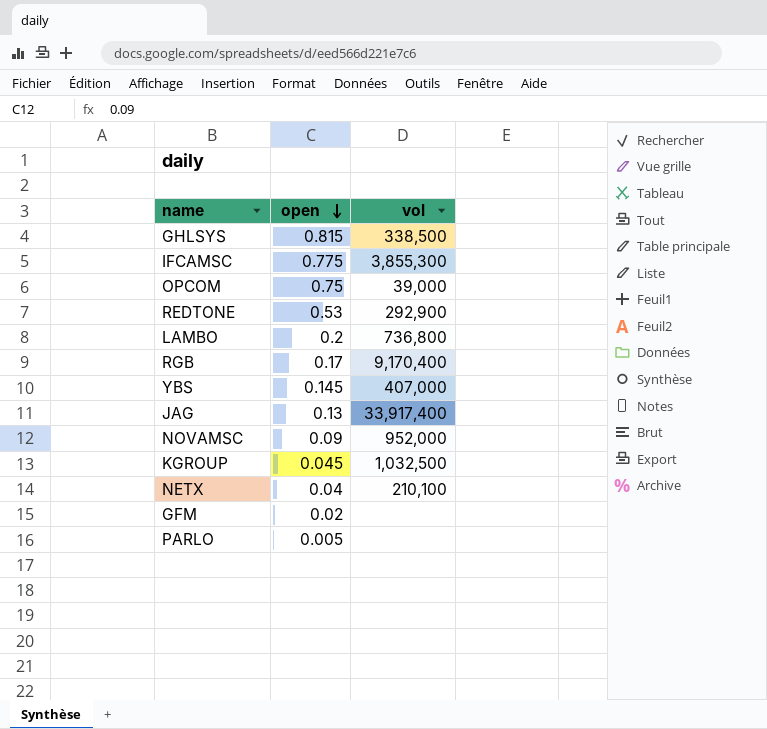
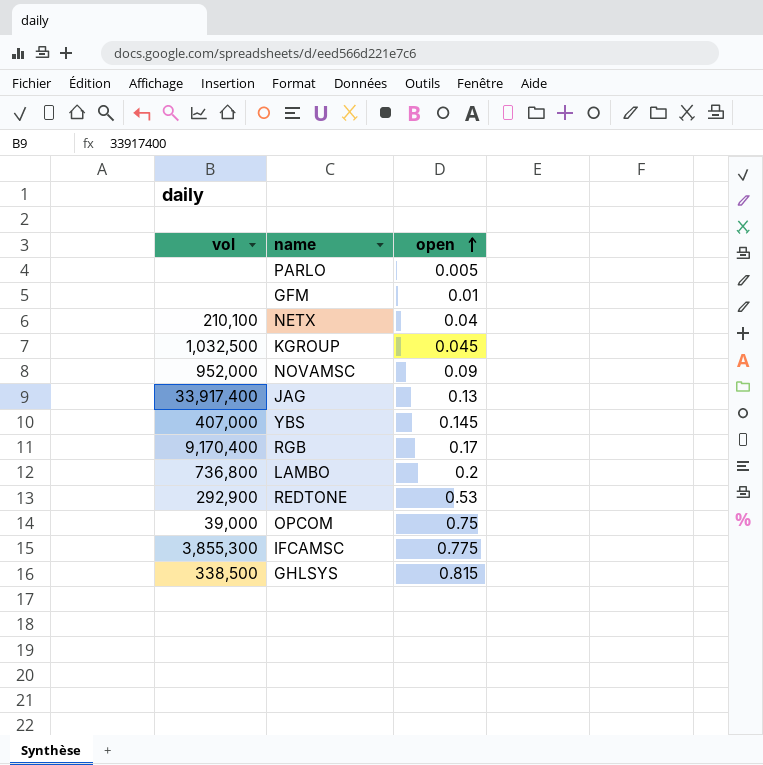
row order: open descending -> open ascending
column vol | position: 3 -> 1
GFM | open: 0.02 -> 0.01

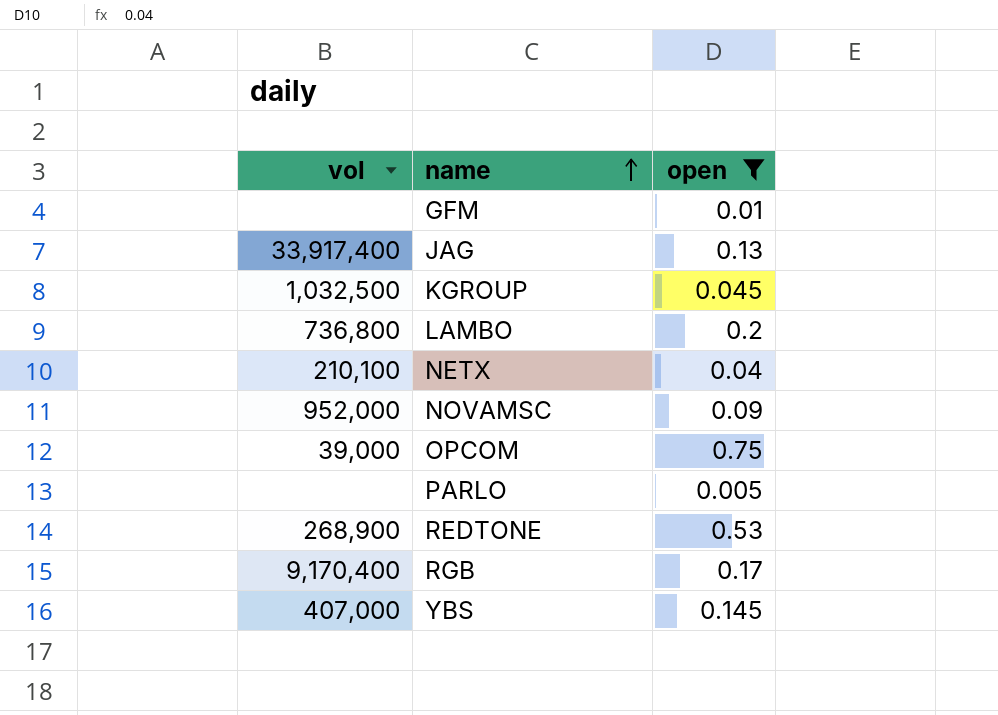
filter: none -> open <= 0.75
row order: open ascending -> name ascending
REDTONE | vol: 292,900 -> 268,900

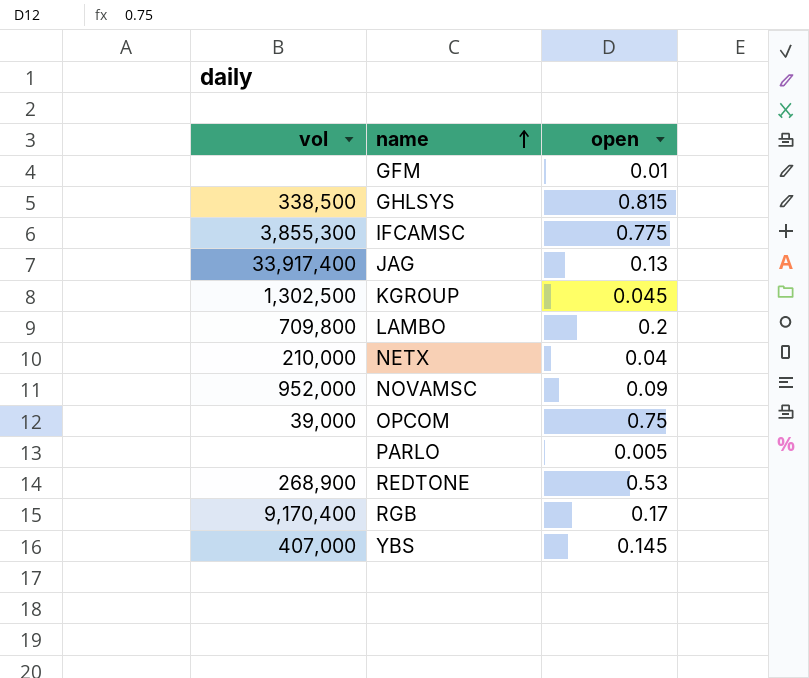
filter: open <= 0.75 -> none
KGROUP | vol: 1,032,500 -> 1,302,500
LAMBO | vol: 736,800 -> 709,800
NETX | vol: 210,100 -> 210,000

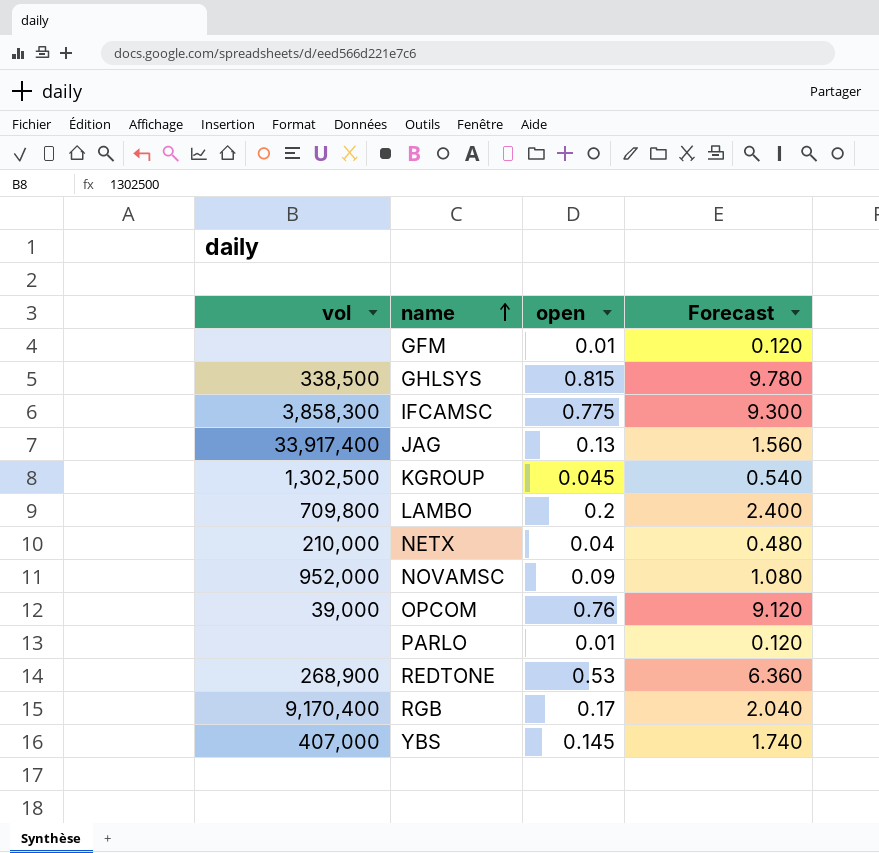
column Forecast | formula: none -> [open] * 12
IFCAMSC | vol: 3,855,300 -> 3,858,300
OPCOM | open: 0.75 -> 0.76
PARLO | open: 0.005 -> 0.01

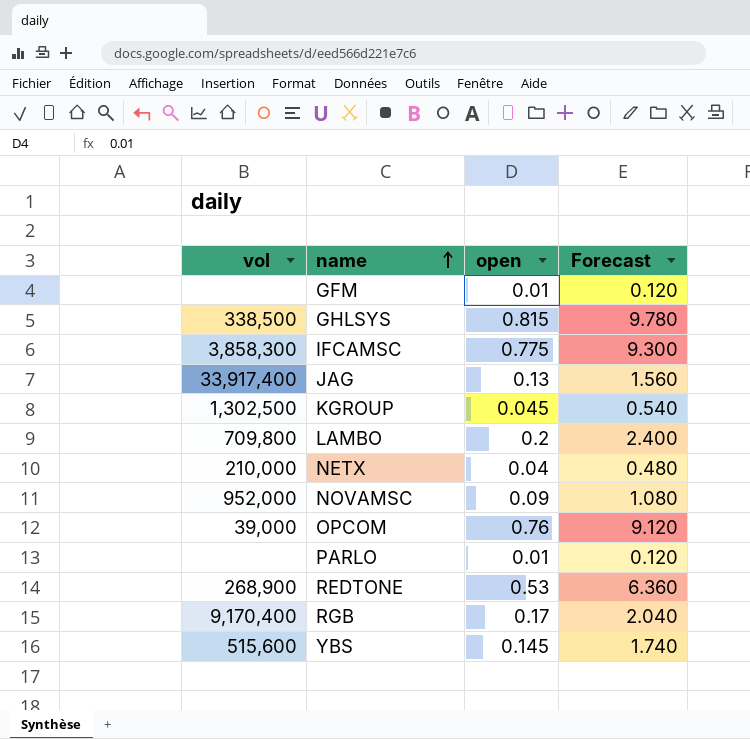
YBS | vol: 407,000 -> 515,600

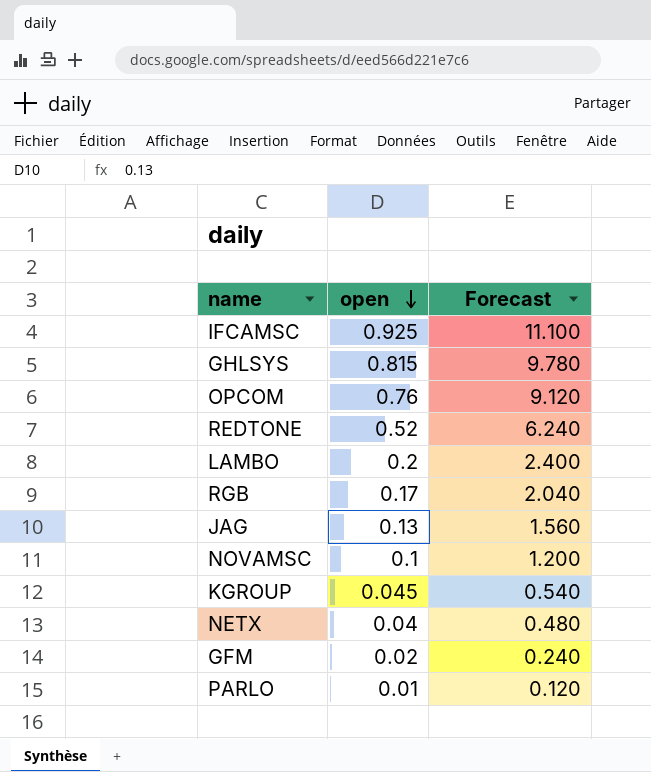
row order: name ascending -> open descending
column vol | position: 1 -> none
row YBS: 515,600 | 0.145 | 1.740 -> none
IFCAMSC | open: 0.775 -> 0.925
IFCAMSC | Forecast: 9.300 -> 11.100
REDTONE | open: 0.53 -> 0.52
REDTONE | Forecast: 6.360 -> 6.240
NOVAMSC | open: 0.09 -> 0.1
NOVAMSC | Forecast: 1.080 -> 1.200
GFM | open: 0.01 -> 0.02
GFM | Forecast: 0.120 -> 0.240

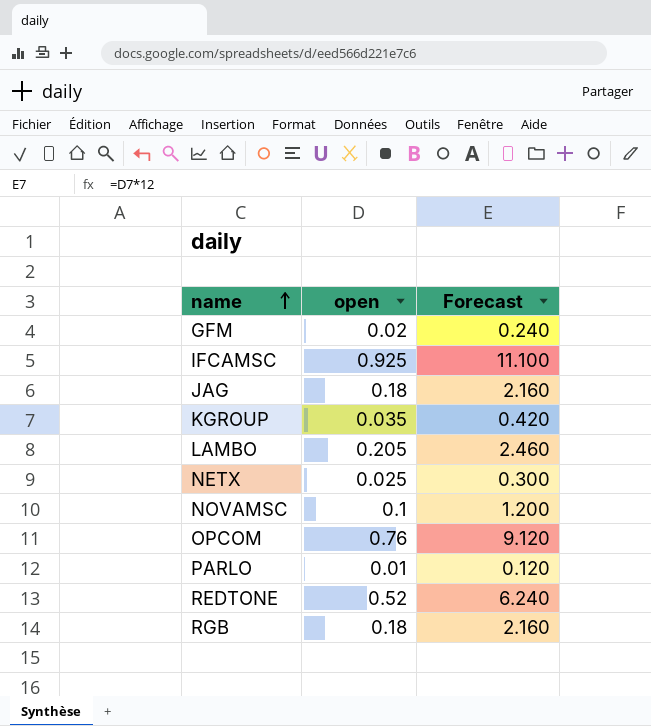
row order: open descending -> name ascending
row GHLSYS: 0.815 | 9.780 -> none
JAG | open: 0.13 -> 0.18
JAG | Forecast: 1.560 -> 2.160
KGROUP | open: 0.045 -> 0.035
KGROUP | Forecast: 0.540 -> 0.420
LAMBO | open: 0.2 -> 0.205
LAMBO | Forecast: 2.400 -> 2.460
NETX | open: 0.04 -> 0.025
NETX | Forecast: 0.480 -> 0.300
RGB | open: 0.17 -> 0.18
RGB | Forecast: 2.040 -> 2.160

